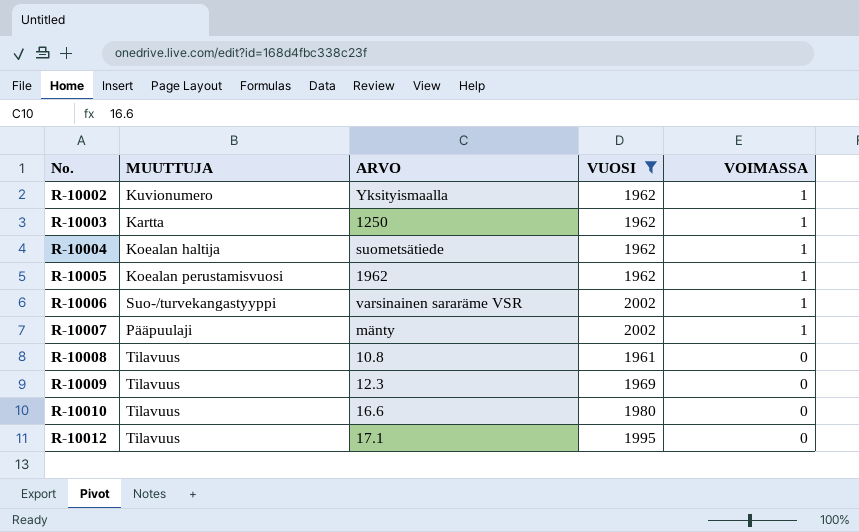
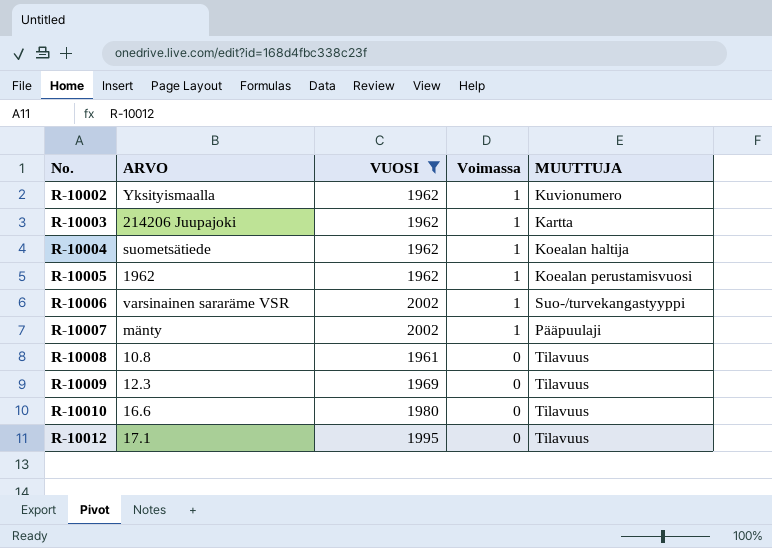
column name: VOIMASSA -> Voimassa
column MUUTTUJA | position: 2 -> 5
R-10003 | ARVO: 1250 -> 214206 Juupajoki

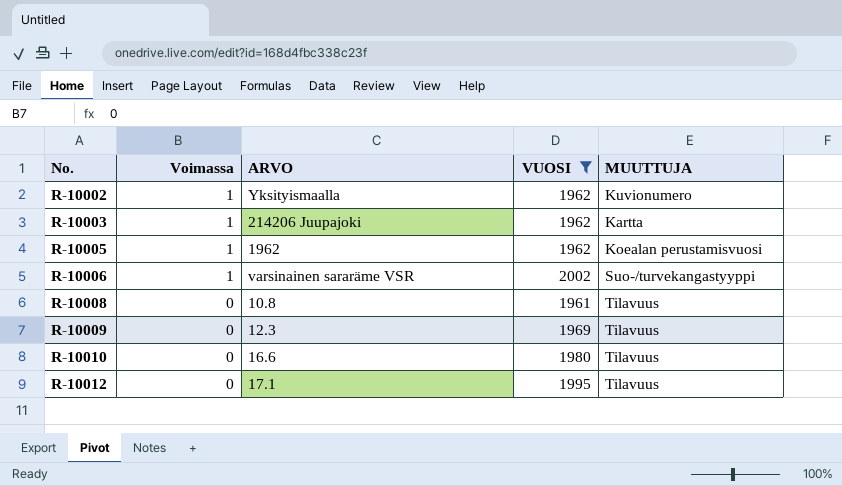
column Voimassa | position: 4 -> 2
row R-10004: suometsätiede | 1962 | 1 | Koealan haltija -> none
row R-10007: mänty | 2002 | 1 | Pääpuulaji -> none

